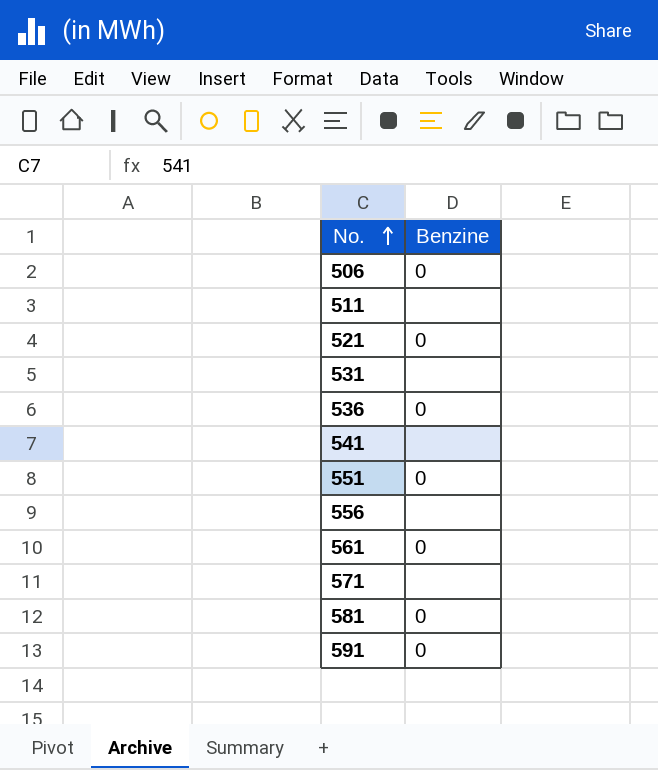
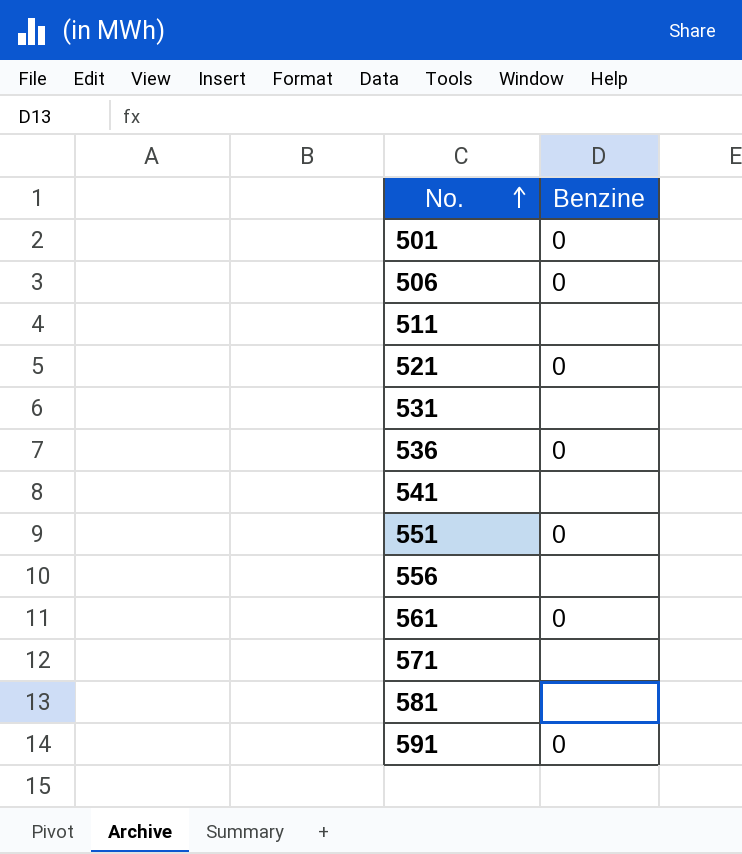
row 501: none -> 0
581 | Benzine: 0 -> none

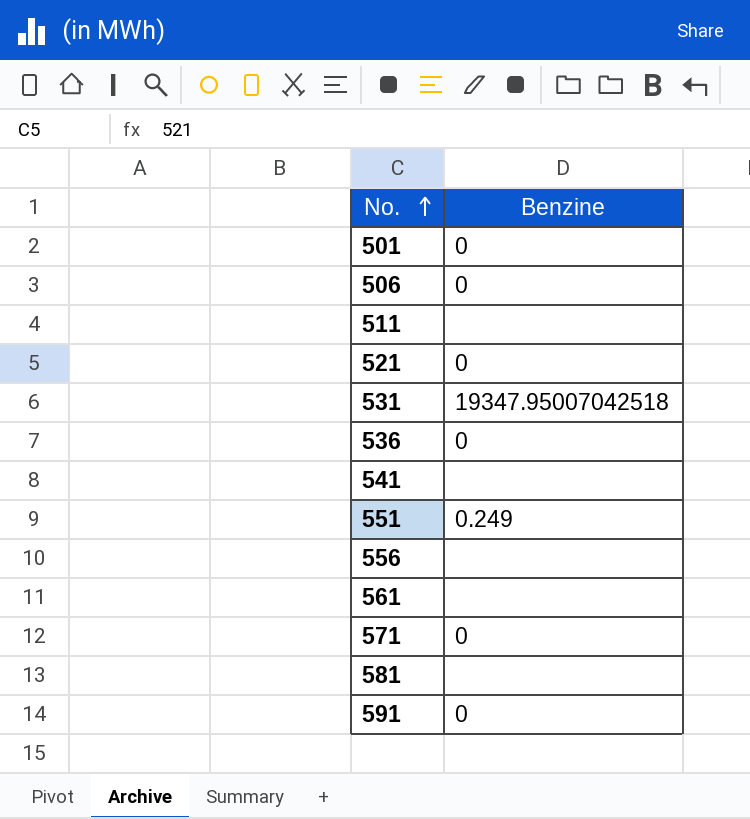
531 | Benzine: none -> 19347.95007042518
551 | Benzine: 0 -> 0.249
561 | Benzine: 0 -> none
571 | Benzine: none -> 0

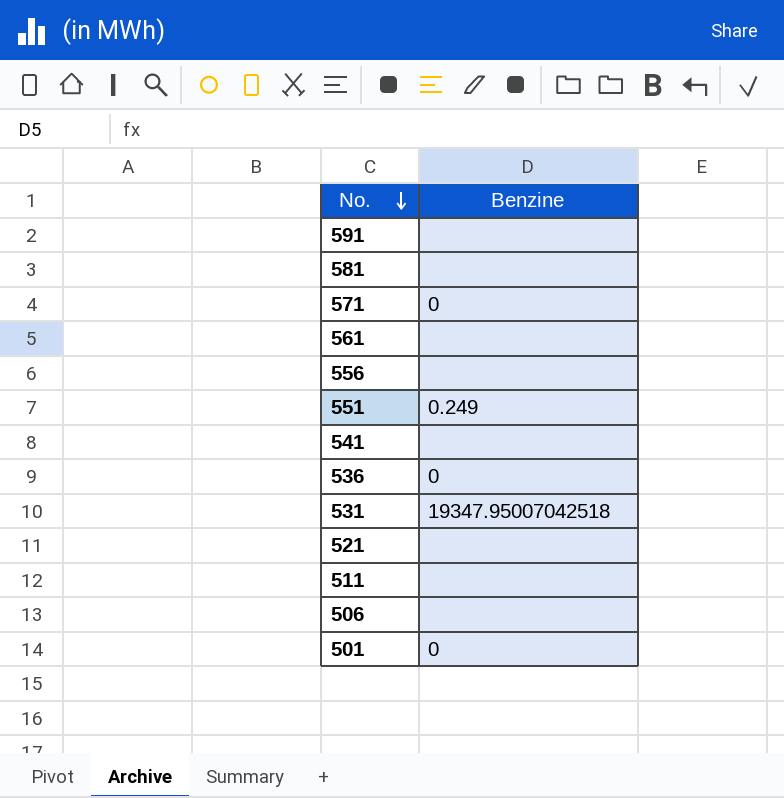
row order: No. ascending -> No. descending
591 | Benzine: 0 -> none
521 | Benzine: 0 -> none
506 | Benzine: 0 -> none

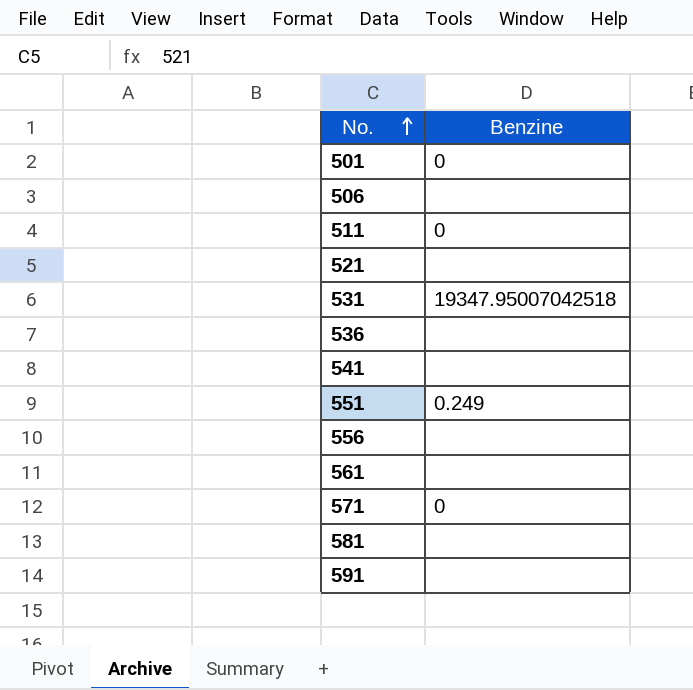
row order: No. descending -> No. ascending
511 | Benzine: none -> 0
536 | Benzine: 0 -> none

